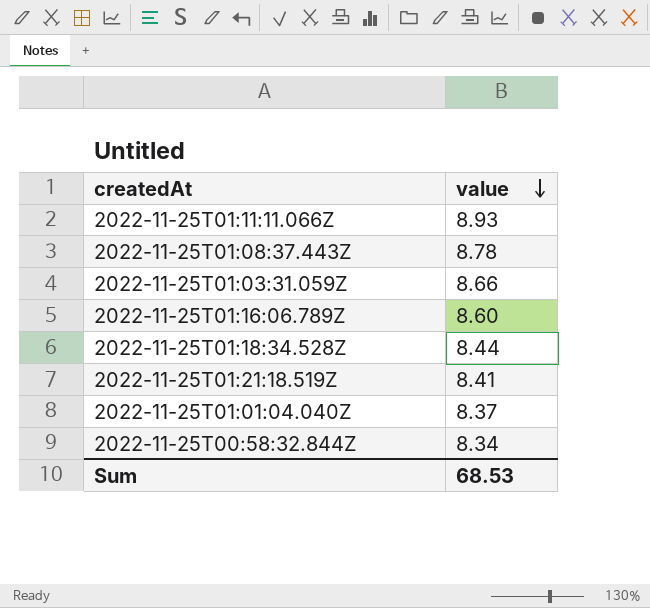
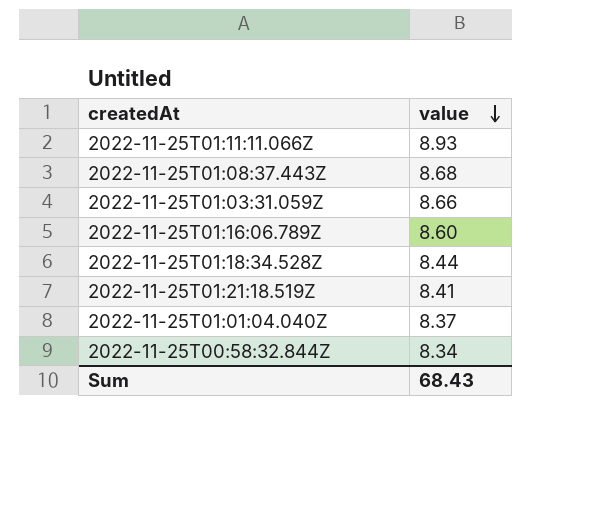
2022-11-25T01:08:37.443Z | value: 8.78 -> 8.68
Sum | value: 68.53 -> 68.43

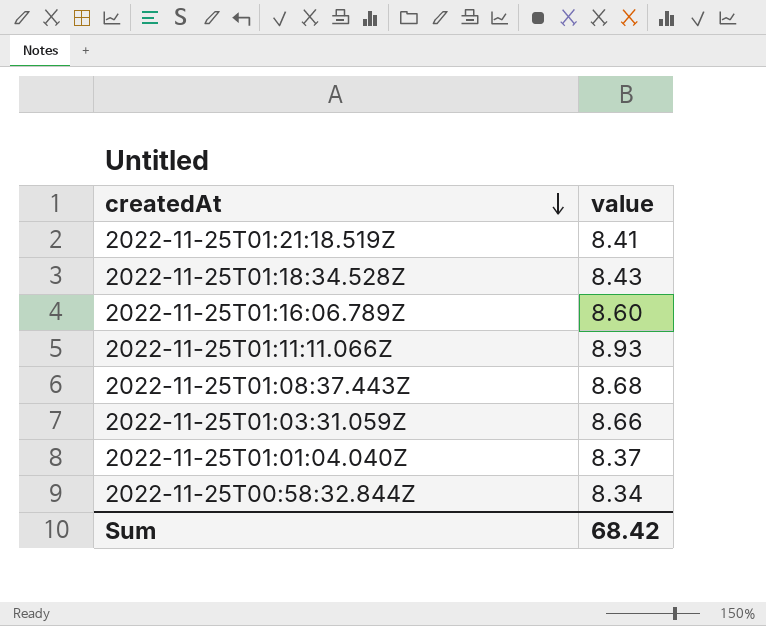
row order: value descending -> createdAt descending
2022-11-25T01:18:34.528Z | value: 8.44 -> 8.43
Sum | value: 68.43 -> 68.42

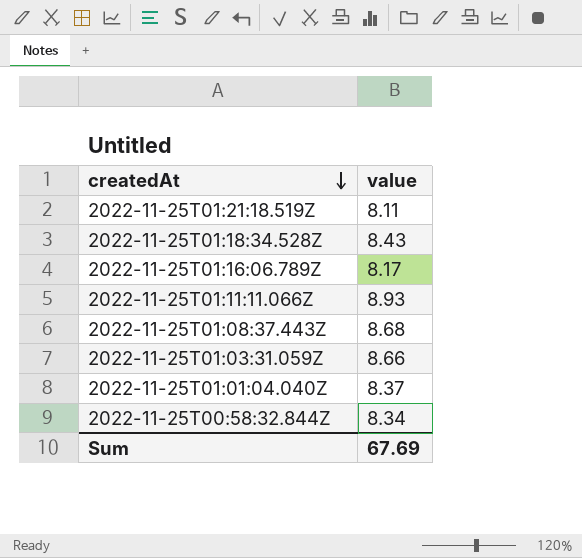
2022-11-25T01:21:18.519Z | value: 8.41 -> 8.11
2022-11-25T01:16:06.789Z | value: 8.60 -> 8.17
Sum | value: 68.42 -> 67.69

